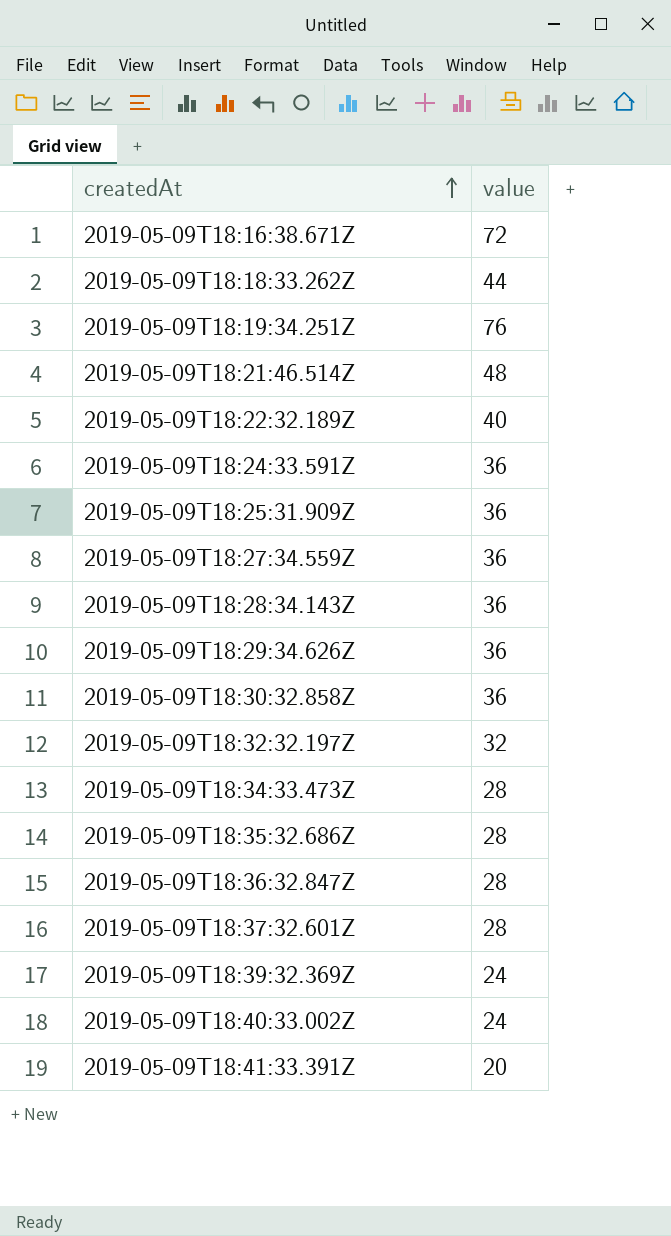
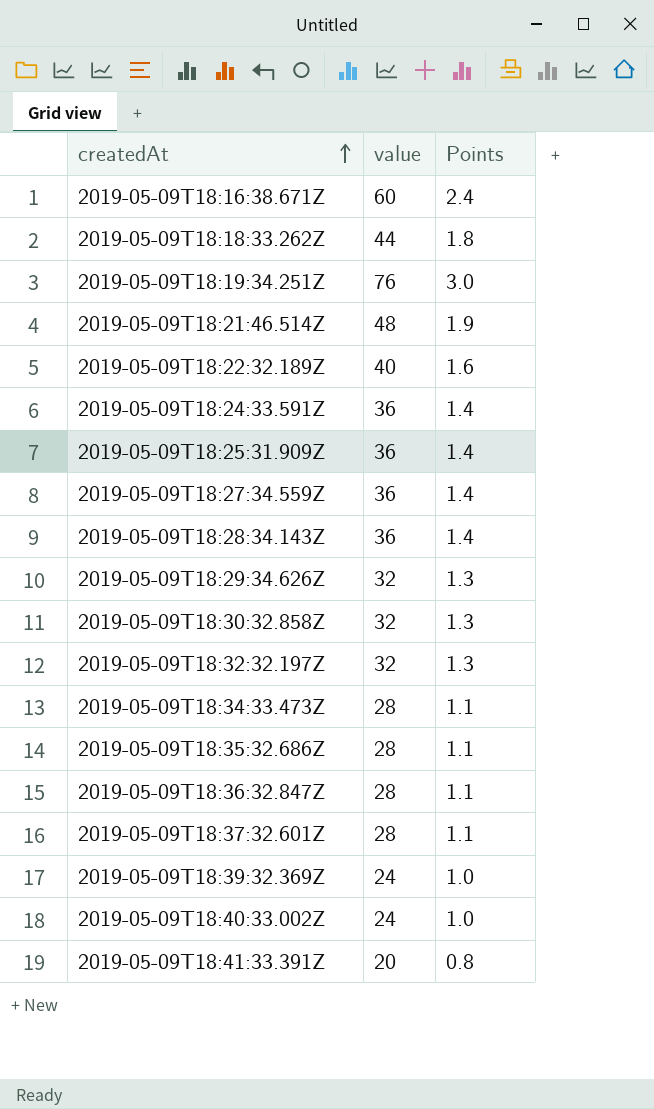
column Points | formula: none -> [value] * 0.04
2019-05-09T18:16:38.671Z | value: 72 -> 60
2019-05-09T18:29:34.626Z | value: 36 -> 32
2019-05-09T18:30:32.858Z | value: 36 -> 32

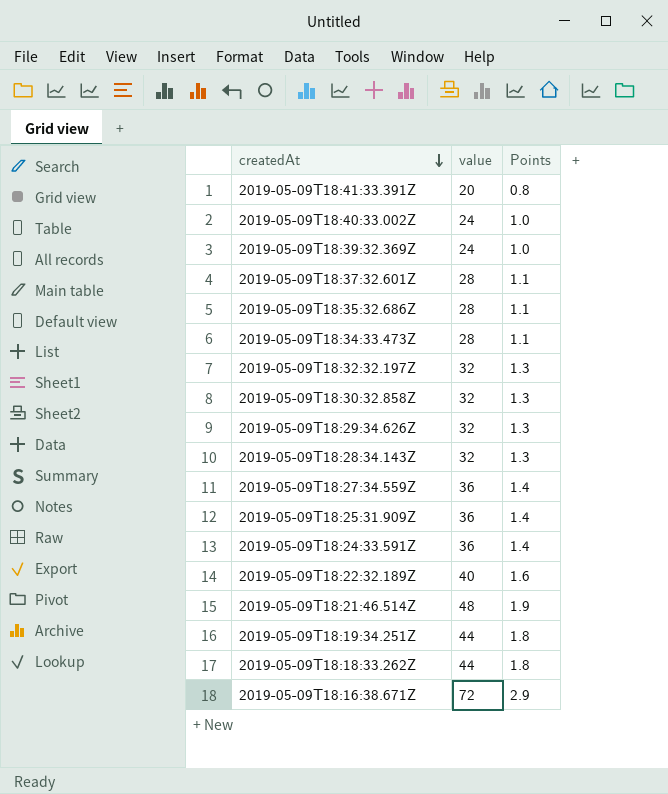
row order: createdAt ascending -> createdAt descending
row 2019-05-09T18:36:32.847Z: 28 | 1.1 -> none
2019-05-09T18:28:34.143Z | value: 36 -> 32
2019-05-09T18:28:34.143Z | Points: 1.4 -> 1.3
2019-05-09T18:19:34.251Z | value: 76 -> 44
2019-05-09T18:19:34.251Z | Points: 3.0 -> 1.8
2019-05-09T18:16:38.671Z | value: 60 -> 72
2019-05-09T18:16:38.671Z | Points: 2.4 -> 2.9

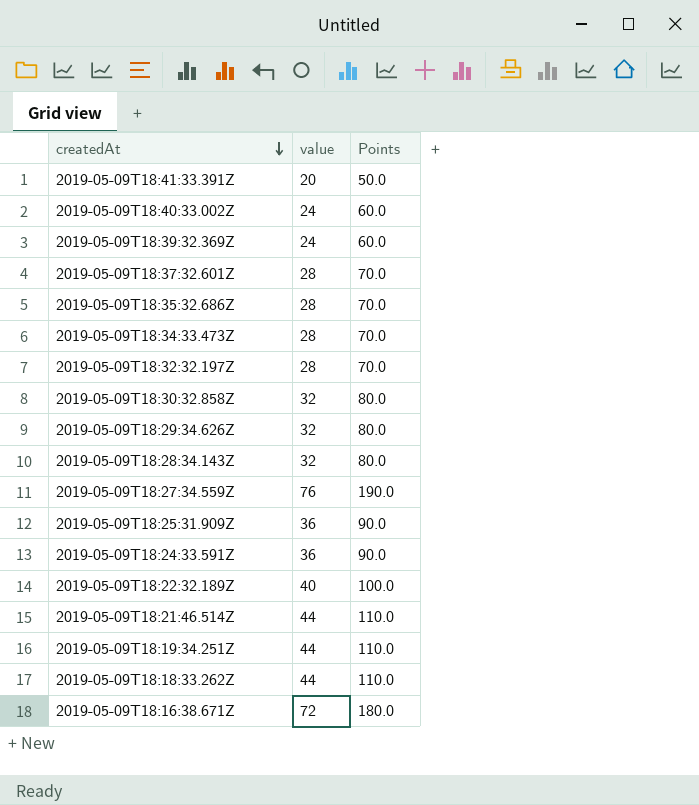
column Points | formula: [value] * 0.04 -> [value] * 2.5
2019-05-09T18:32:32.197Z | value: 32 -> 28
2019-05-09T18:27:34.559Z | value: 36 -> 76
2019-05-09T18:21:46.514Z | value: 48 -> 44

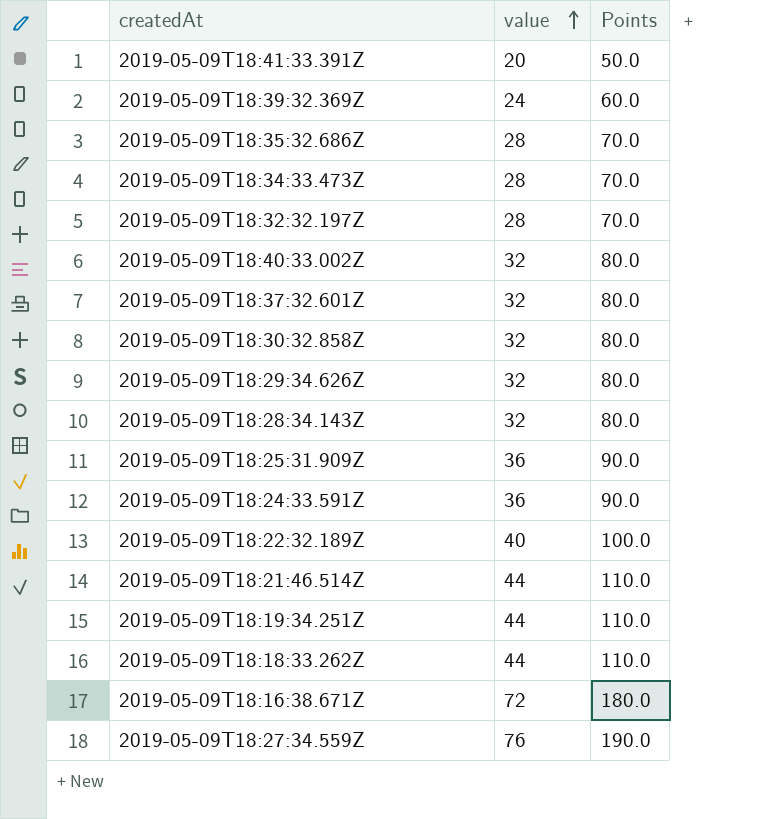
row order: createdAt descending -> value ascending
2019-05-09T18:40:33.002Z | value: 24 -> 32
2019-05-09T18:40:33.002Z | Points: 60.0 -> 80.0
2019-05-09T18:37:32.601Z | value: 28 -> 32
2019-05-09T18:37:32.601Z | Points: 70.0 -> 80.0

